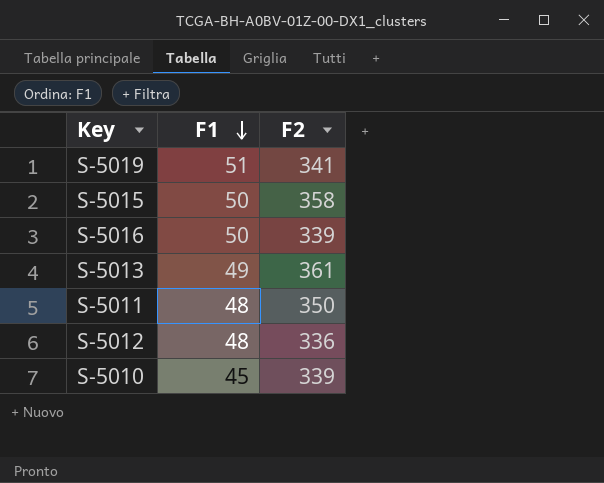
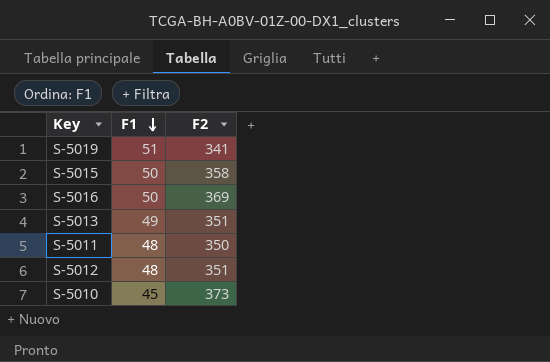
S-5016 | F2: 339 -> 369
S-5013 | F2: 361 -> 351
S-5012 | F2: 336 -> 351
S-5010 | F2: 339 -> 373

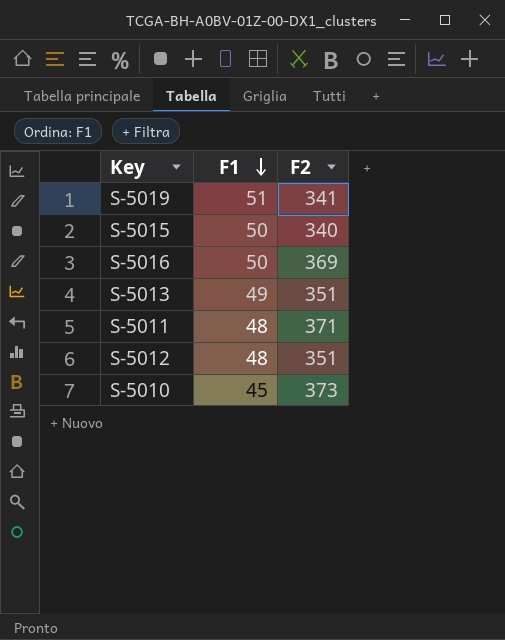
S-5015 | F2: 358 -> 340
S-5011 | F2: 350 -> 371

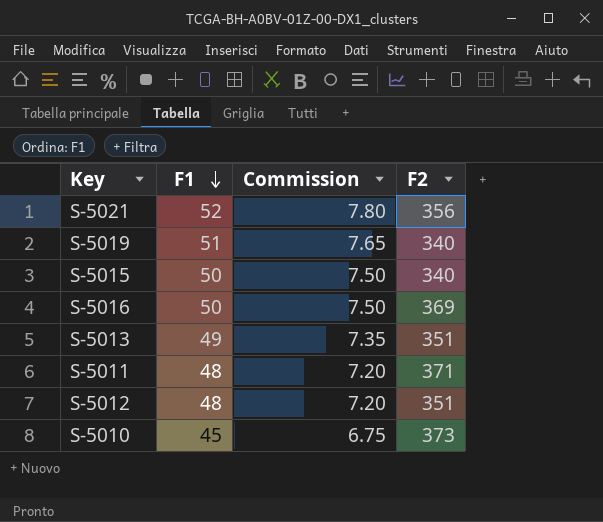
column Commission | formula: none -> [F1] * 0.15
row S-5021: none -> 52 | 7.80 | 356
S-5019 | F2: 341 -> 340

